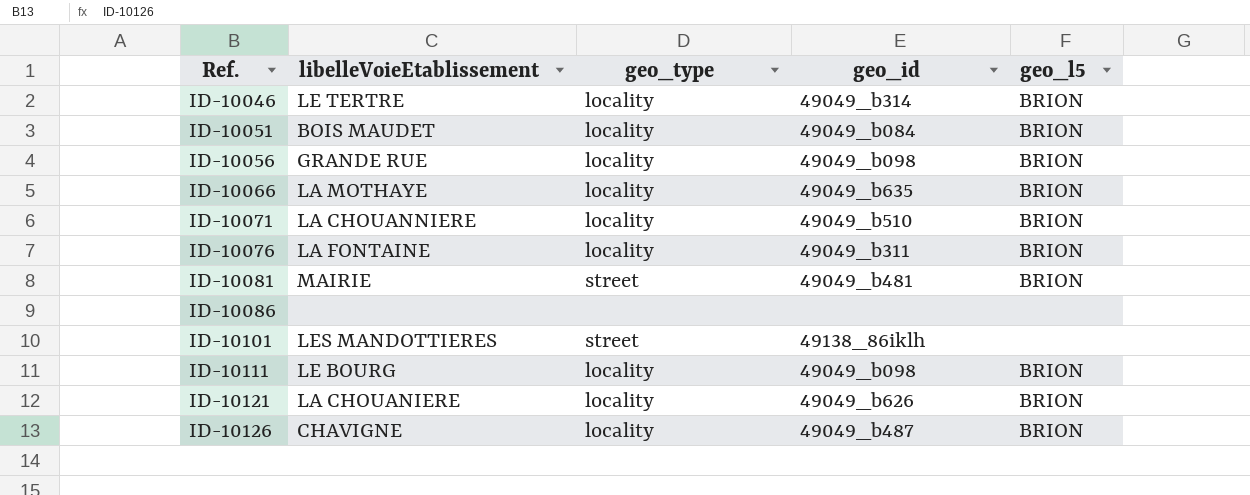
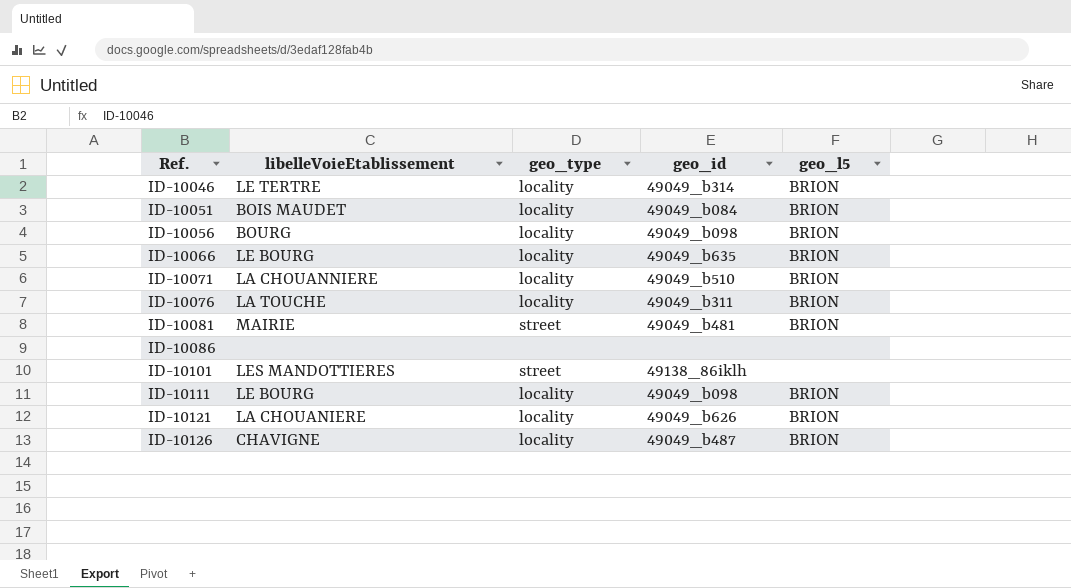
ID-10056 | libelleVoieEtablissement: GRANDE RUE -> BOURG
ID-10066 | libelleVoieEtablissement: LA MOTHAYE -> LE BOURG
ID-10076 | libelleVoieEtablissement: LA FONTAINE -> LA TOUCHE

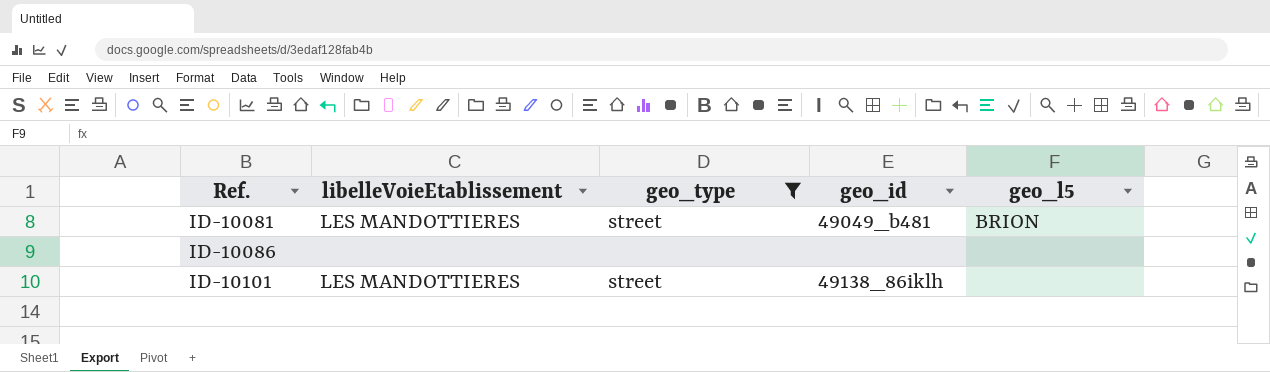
filter: none -> geo_type != locality
ID-10081 | libelleVoieEtablissement: MAIRIE -> LES MANDOTTIERES

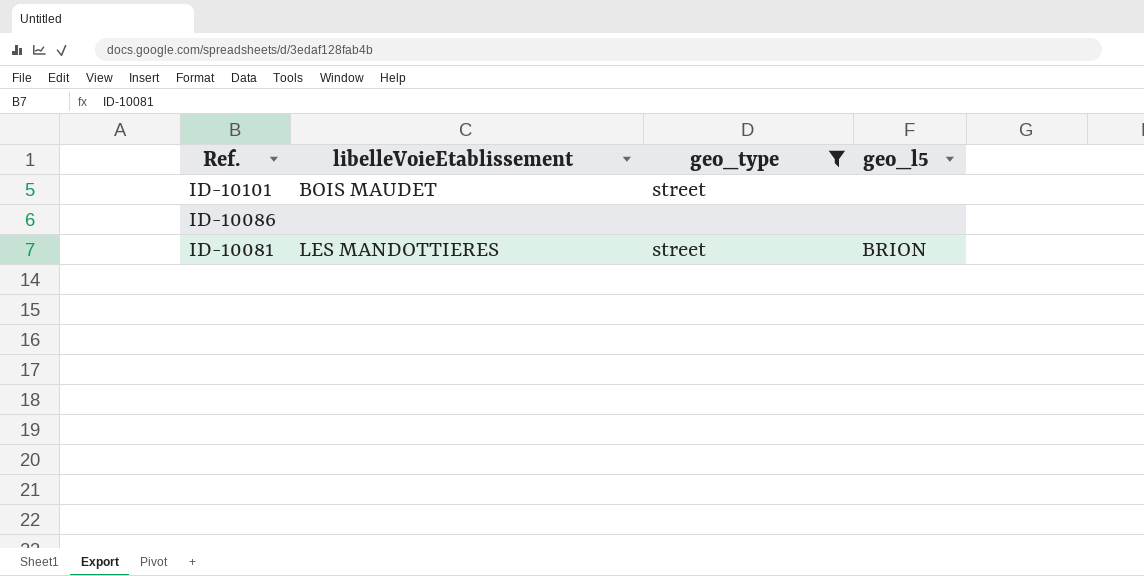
row order: Ref. ascending -> Ref. descending
column geo_id | position: 4 -> none
ID-10101 | libelleVoieEtablissement: LES MANDOTTIERES -> BOIS MAUDET

